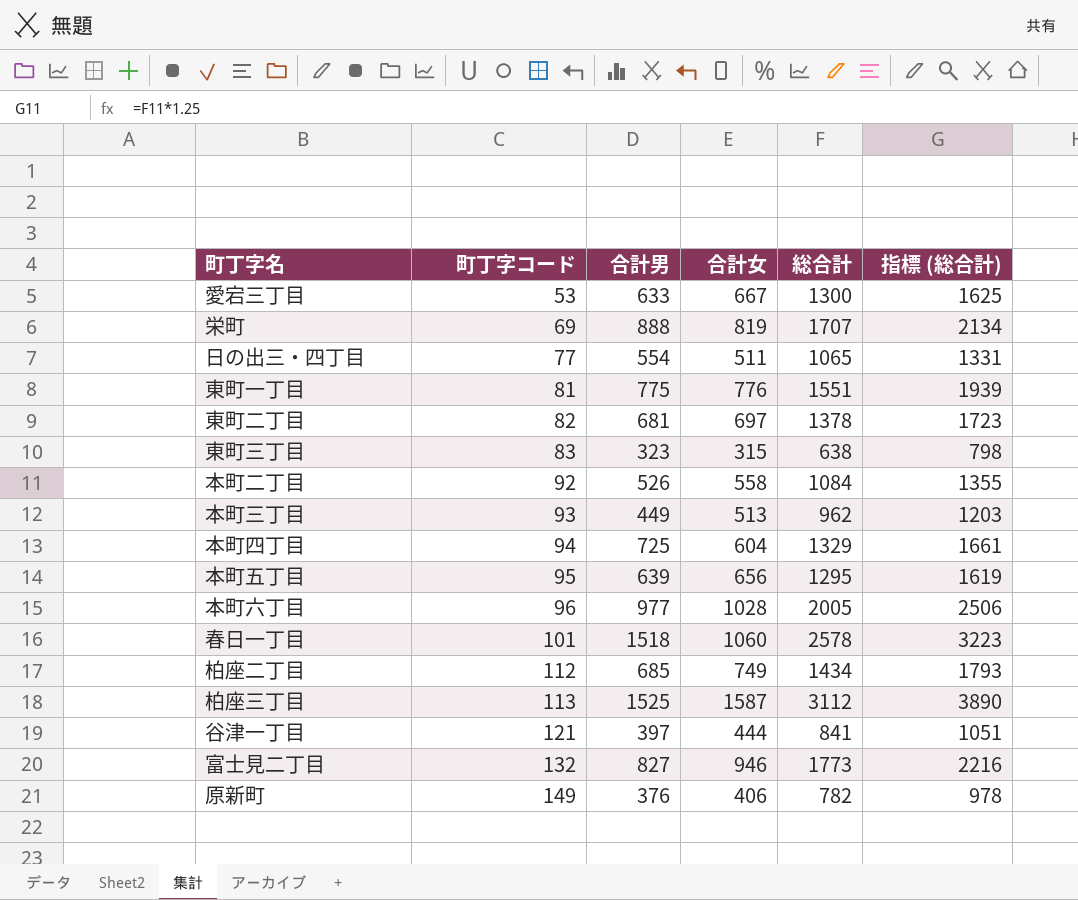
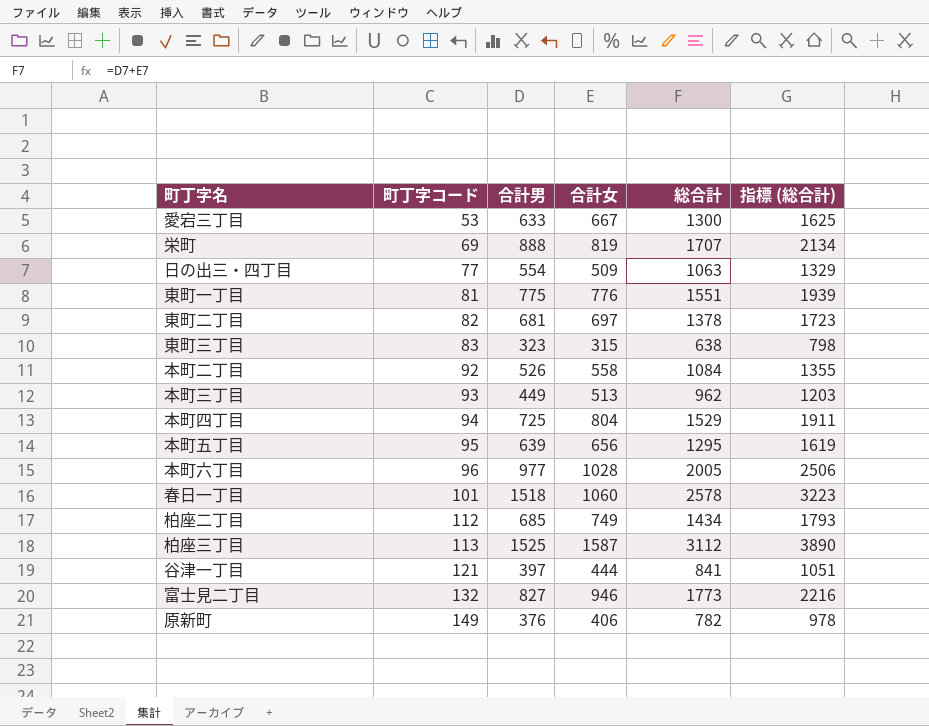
日の出三・四丁目 | 合計女: 511 -> 509
日の出三・四丁目 | 総合計: 1065 -> 1063
日の出三・四丁目 | 指標 (総合計): 1331 -> 1329
本町四丁目 | 合計女: 604 -> 804
本町四丁目 | 総合計: 1329 -> 1529
本町四丁目 | 指標 (総合計): 1661 -> 1911

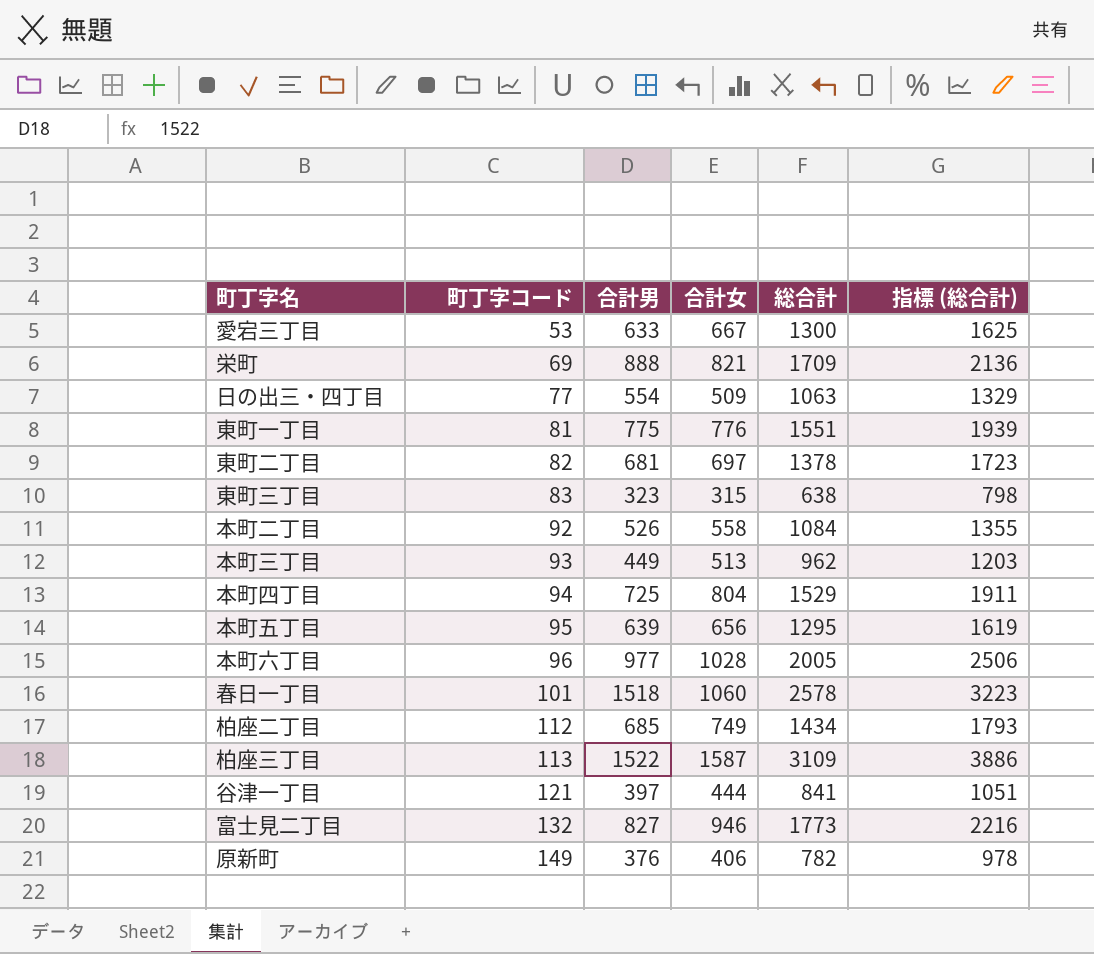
栄町 | 合計女: 819 -> 821
栄町 | 総合計: 1707 -> 1709
栄町 | 指標 (総合計): 2134 -> 2136
柏座三丁目 | 合計男: 1525 -> 1522
柏座三丁目 | 総合計: 3112 -> 3109
柏座三丁目 | 指標 (総合計): 3890 -> 3886

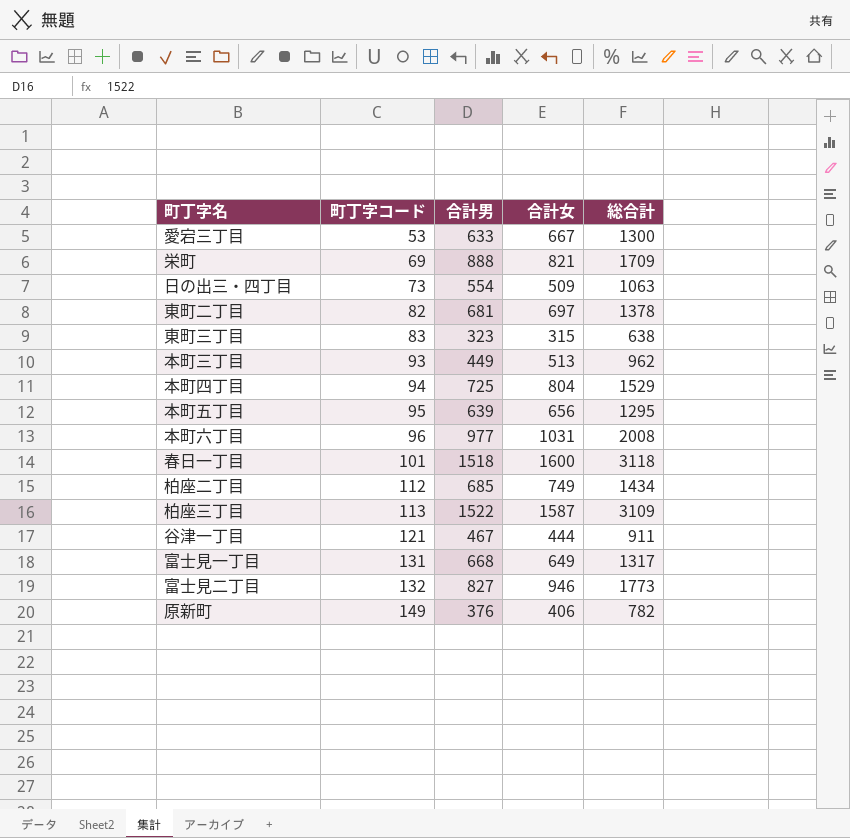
column 指標 (総合計) | formula: [総合計] * 1.25 -> none
row 東町一丁目: 81 | 775 | 776 | 1551 | 1939 -> none
row 本町二丁目: 92 | 526 | 558 | 1084 | 1355 -> none
日の出三・四丁目 | 町丁字コード: 77 -> 73
本町六丁目 | 合計女: 1028 -> 1031
本町六丁目 | 総合計: 2005 -> 2008
春日一丁目 | 合計女: 1060 -> 1600
春日一丁目 | 総合計: 2578 -> 3118
谷津一丁目 | 合計男: 397 -> 467
谷津一丁目 | 総合計: 841 -> 911
row 富士見一丁目: none -> 131 | 668 | 649 | 1317

